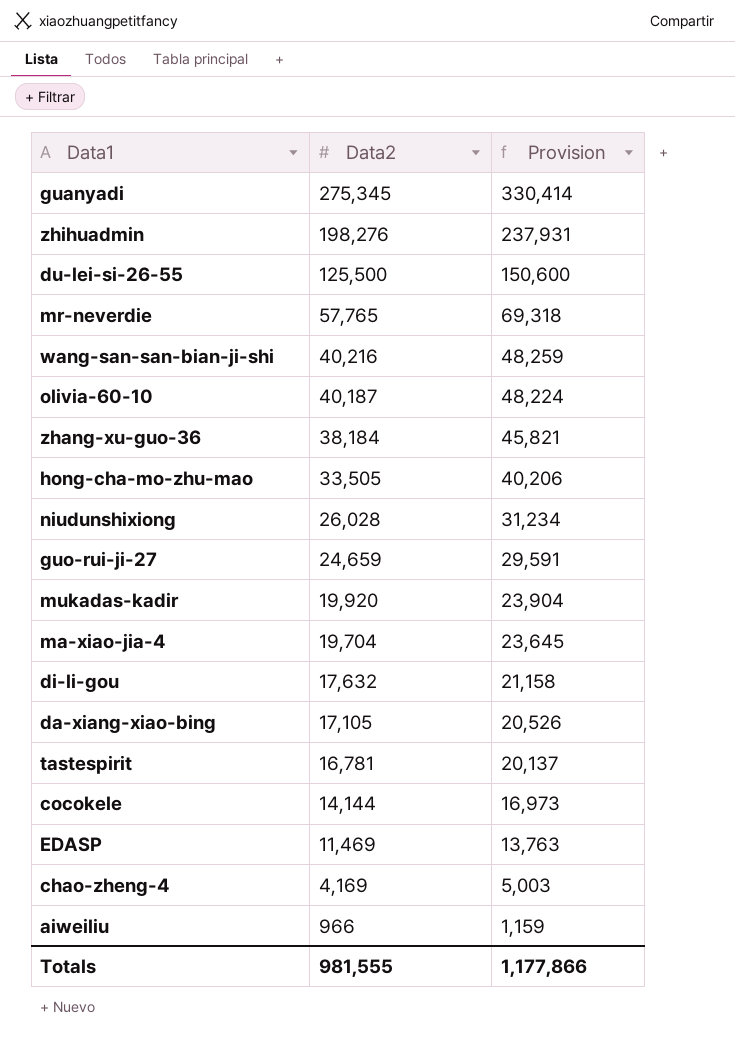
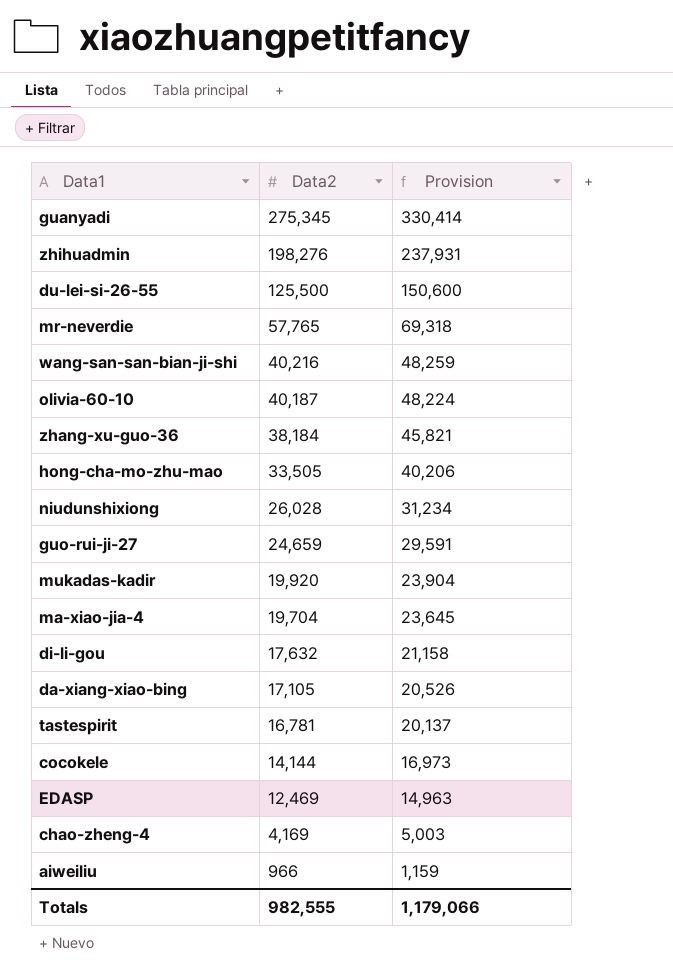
EDASP | Data2: 11,469 -> 12,469
EDASP | Provision: 13,763 -> 14,963
Totals | Data2: 981,555 -> 982,555
Totals | Provision: 1,177,866 -> 1,179,066

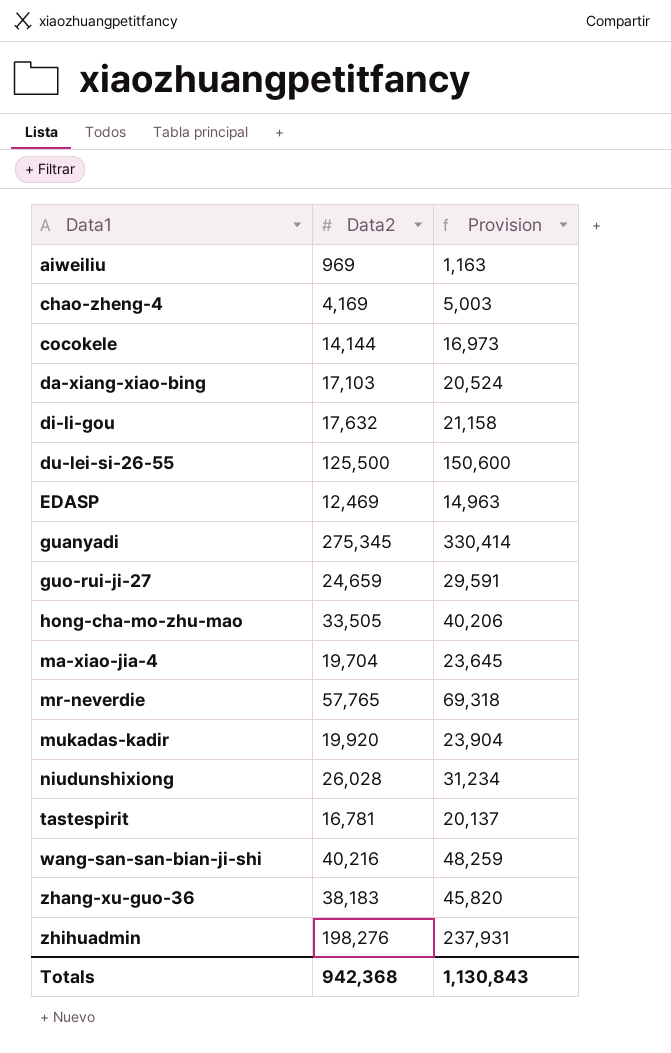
row order: Data2 descending -> Data1 ascending
row olivia-60-10: 40,187 | 48,224 -> none
aiweiliu | Data2: 966 -> 969
aiweiliu | Provision: 1,159 -> 1,163
da-xiang-xiao-bing | Data2: 17,105 -> 17,103
da-xiang-xiao-bing | Provision: 20,526 -> 20,524
zhang-xu-guo-36 | Data2: 38,184 -> 38,183
zhang-xu-guo-36 | Provision: 45,821 -> 45,820
Totals | Data2: 982,555 -> 942,368
Totals | Provision: 1,179,066 -> 1,130,843

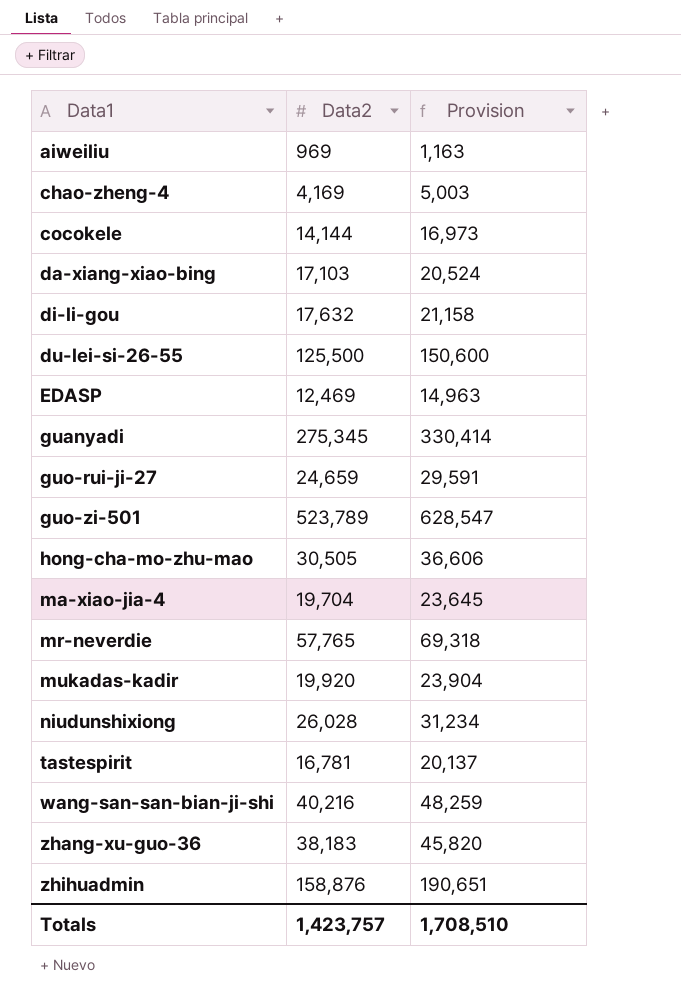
row guo-zi-501: none -> 523,789 | 628,547
hong-cha-mo-zhu-mao | Data2: 33,505 -> 30,505
hong-cha-mo-zhu-mao | Provision: 40,206 -> 36,606
zhihuadmin | Data2: 198,276 -> 158,876
zhihuadmin | Provision: 237,931 -> 190,651
Totals | Data2: 942,368 -> 1,423,757
Totals | Provision: 1,130,843 -> 1,708,510

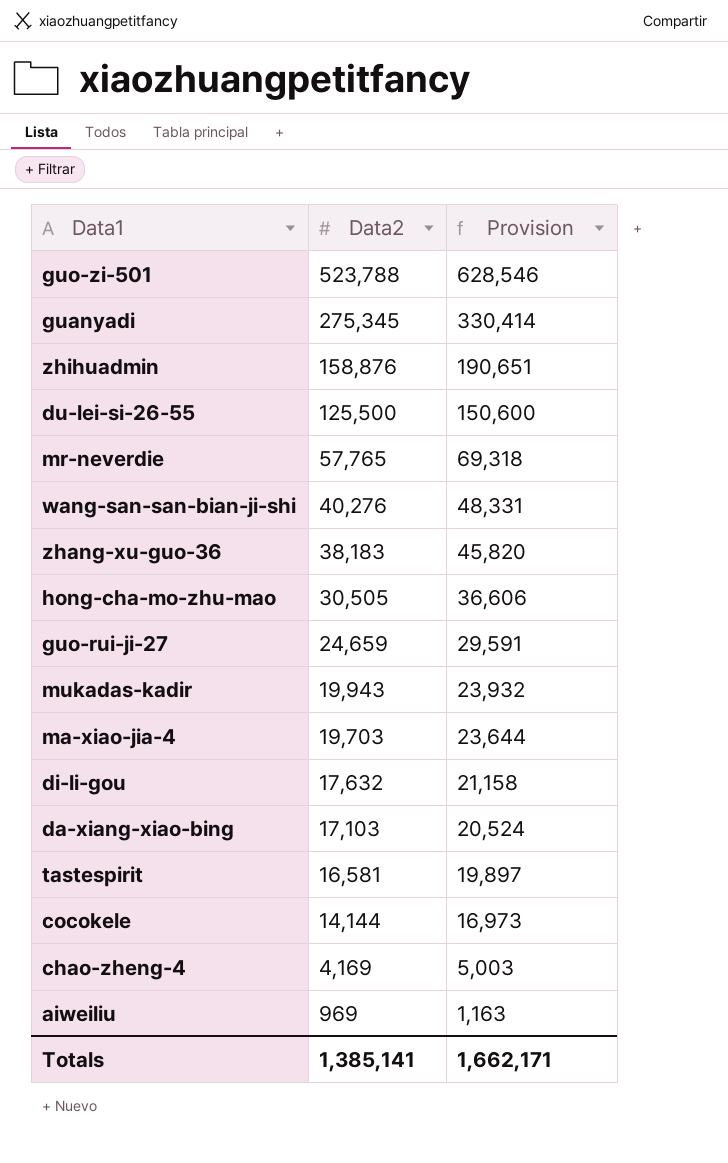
row order: Data1 ascending -> Data2 descending
row EDASP: 12,469 | 14,963 -> none
row niudunshixiong: 26,028 | 31,234 -> none
guo-zi-501 | Data2: 523,789 -> 523,788
guo-zi-501 | Provision: 628,547 -> 628,546
wang-san-san-bian-ji-shi | Data2: 40,216 -> 40,276
wang-san-san-bian-ji-shi | Provision: 48,259 -> 48,331
mukadas-kadir | Data2: 19,920 -> 19,943
mukadas-kadir | Provision: 23,904 -> 23,932
ma-xiao-jia-4 | Data2: 19,704 -> 19,703
ma-xiao-jia-4 | Provision: 23,645 -> 23,644
tastespirit | Data2: 16,781 -> 16,581
tastespirit | Provision: 20,137 -> 19,897
Totals | Data2: 1,423,757 -> 1,385,141
Totals | Provision: 1,708,510 -> 1,662,171

